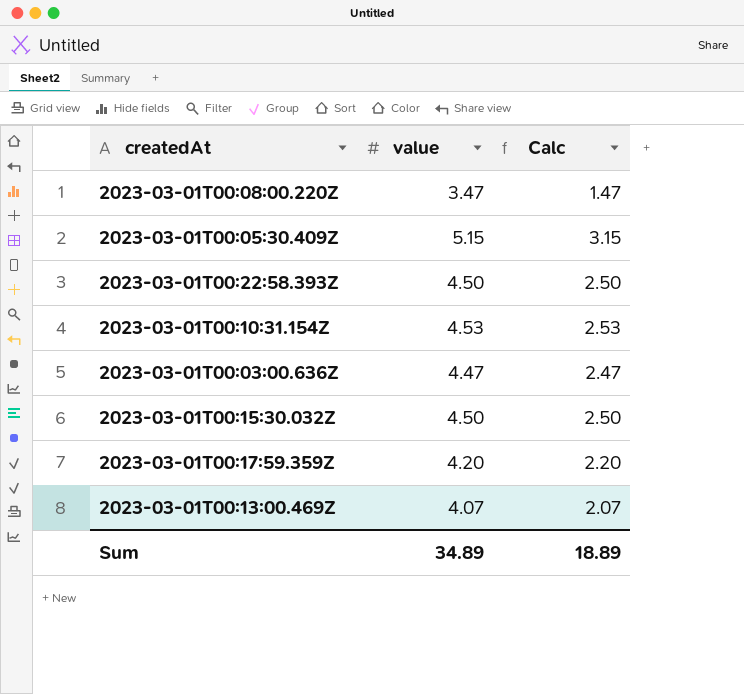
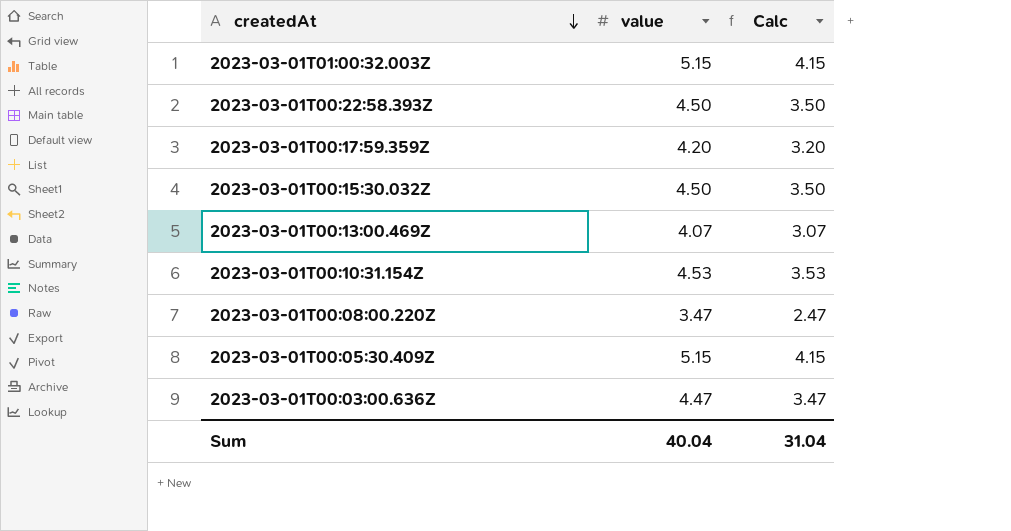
row order: none -> createdAt descending
column Calc | formula: [value] - 2 -> [value] - 1
row 2023-03-01T01:00:32.003Z: none -> 5.15 | 4.15
Sum | value: 34.89 -> 40.04
Sum | Calc: 18.89 -> 31.04

